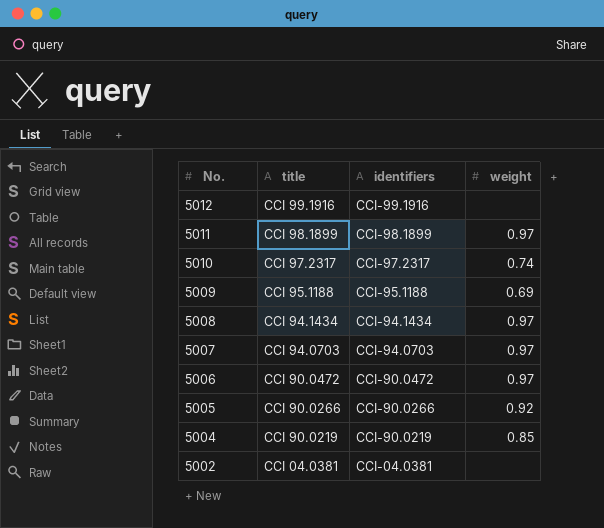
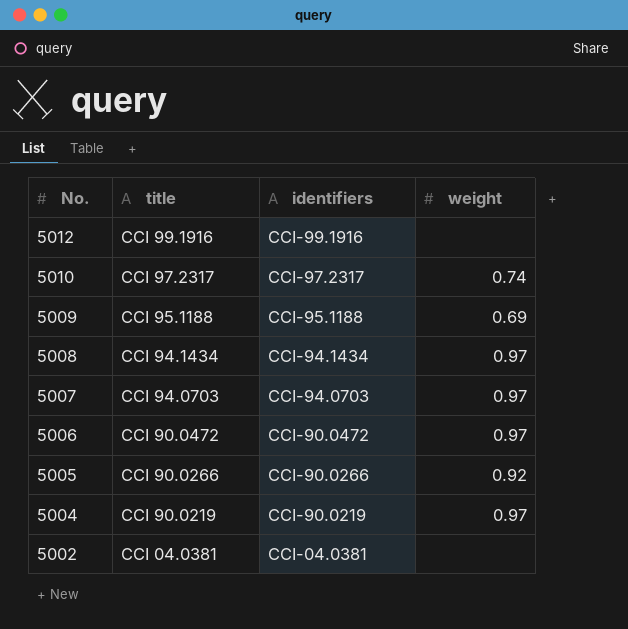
row 5011: CCI 98.1899 | CCI-98.1899 | 0.97 -> none
5004 | weight: 0.85 -> 0.97

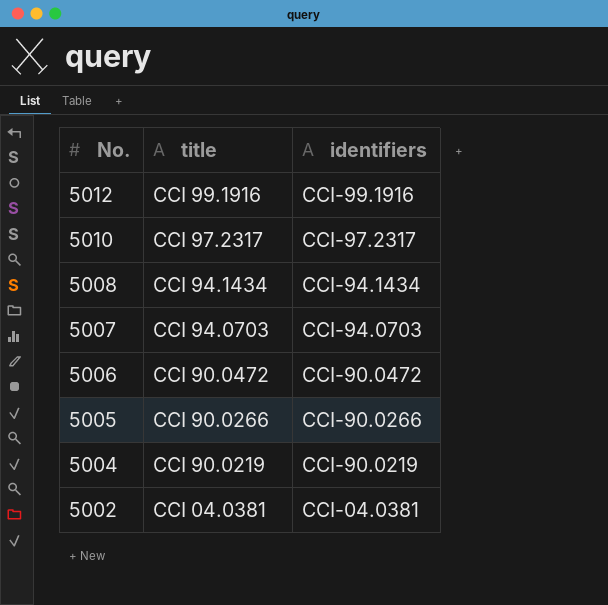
column weight | position: 4 -> none
row 5009: CCI 95.1188 | CCI-95.1188 | 0.69 -> none

